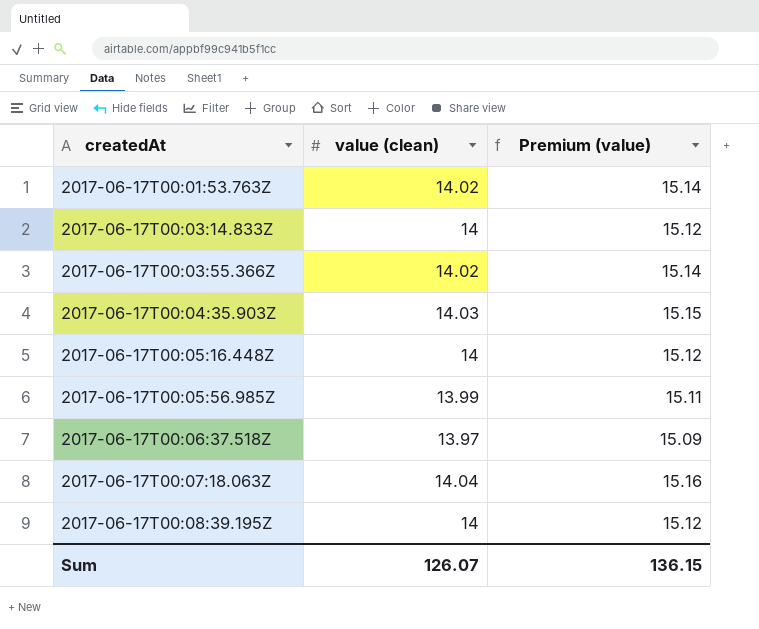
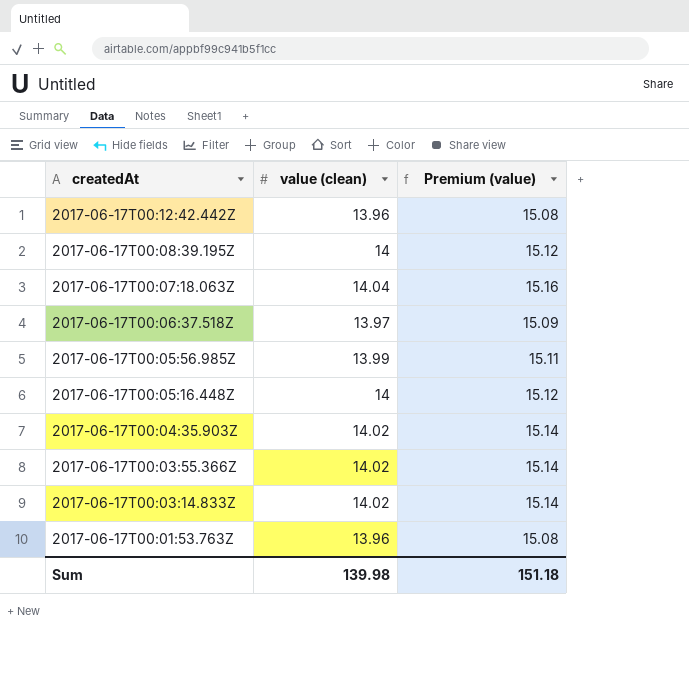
row order: createdAt ascending -> createdAt descending
row 2017-06-17T00:12:42.442Z: none -> 13.96 | 15.08
2017-06-17T00:04:35.903Z | value (clean): 14.03 -> 14.02
2017-06-17T00:04:35.903Z | Premium (value): 15.15 -> 15.14
2017-06-17T00:03:14.833Z | value (clean): 14 -> 14.02
2017-06-17T00:03:14.833Z | Premium (value): 15.12 -> 15.14
2017-06-17T00:01:53.763Z | value (clean): 14.02 -> 13.96
2017-06-17T00:01:53.763Z | Premium (value): 15.14 -> 15.08
Sum | value (clean): 126.07 -> 139.98
Sum | Premium (value): 136.15 -> 151.18

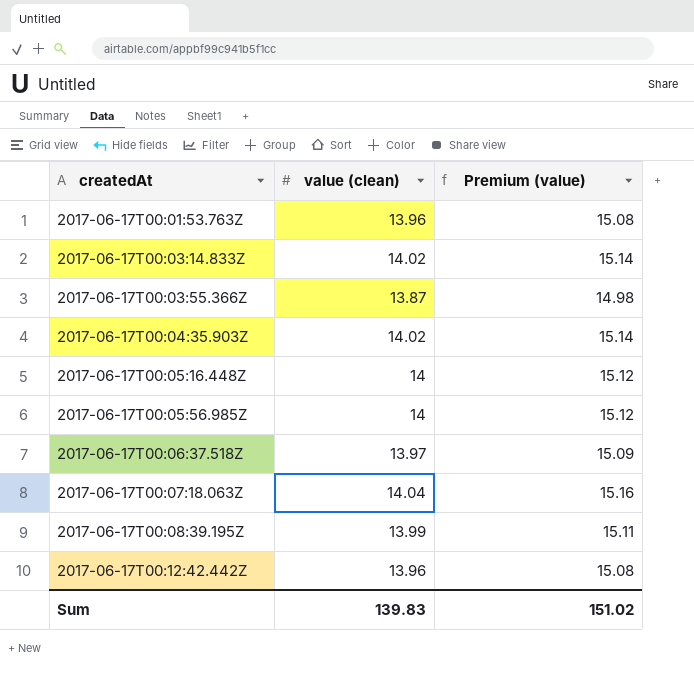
row order: createdAt descending -> createdAt ascending
2017-06-17T00:03:55.366Z | value (clean): 14.02 -> 13.87
2017-06-17T00:03:55.366Z | Premium (value): 15.14 -> 14.98
2017-06-17T00:05:56.985Z | value (clean): 13.99 -> 14
2017-06-17T00:05:56.985Z | Premium (value): 15.11 -> 15.12
2017-06-17T00:08:39.195Z | value (clean): 14 -> 13.99
2017-06-17T00:08:39.195Z | Premium (value): 15.12 -> 15.11
Sum | value (clean): 139.98 -> 139.83
Sum | Premium (value): 151.18 -> 151.02

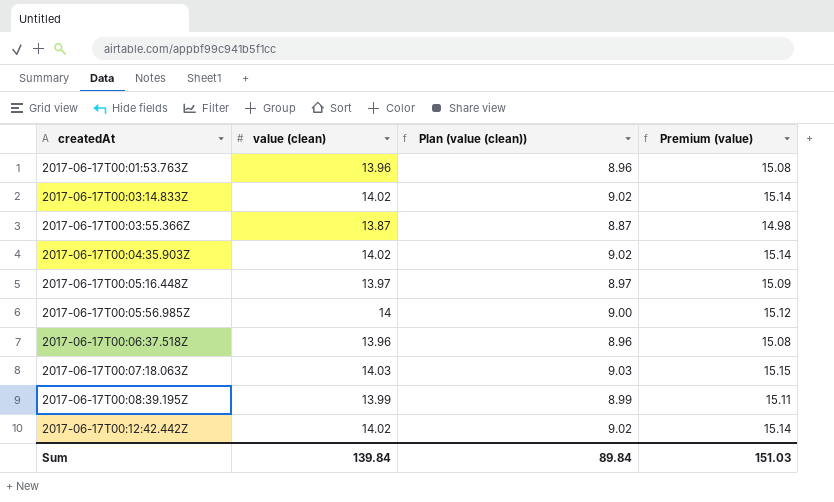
column Plan (value (clean)) | formula: none -> [value (clean)] - 5
2017-06-17T00:05:16.448Z | value (clean): 14 -> 13.97
2017-06-17T00:05:16.448Z | Premium (value): 15.12 -> 15.09
2017-06-17T00:06:37.518Z | value (clean): 13.97 -> 13.96
2017-06-17T00:06:37.518Z | Premium (value): 15.09 -> 15.08
2017-06-17T00:07:18.063Z | value (clean): 14.04 -> 14.03
2017-06-17T00:07:18.063Z | Premium (value): 15.16 -> 15.15
2017-06-17T00:12:42.442Z | value (clean): 13.96 -> 14.02
2017-06-17T00:12:42.442Z | Premium (value): 15.08 -> 15.14
Sum | value (clean): 139.83 -> 139.84
Sum | Premium (value): 151.02 -> 151.03

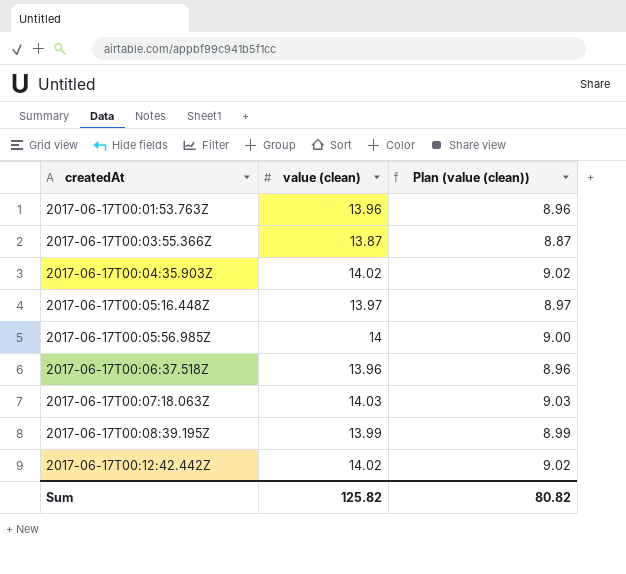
column Premium (value) | formula: [value (clean)] * 1.08 -> none
row 2017-06-17T00:03:14.833Z: 14.02 | 9.02 | 15.14 -> none
Sum | value (clean): 139.84 -> 125.82
Sum | Plan (value (clean)): 89.84 -> 80.82

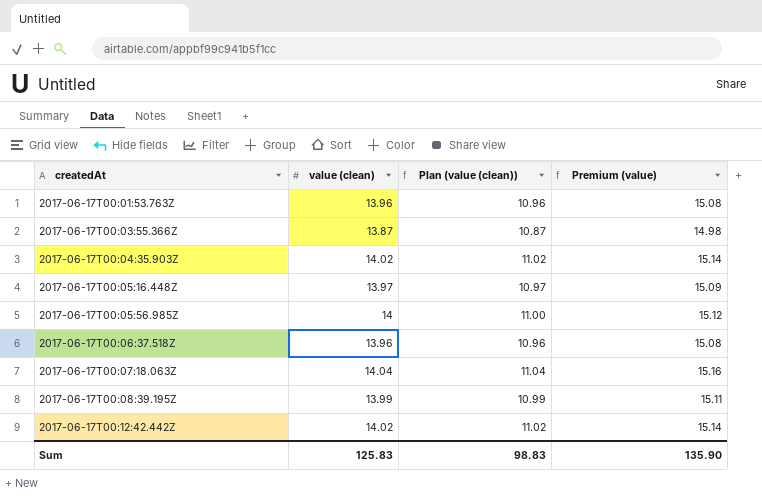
column Plan (value (clean)) | formula: [value (clean)] - 5 -> [value (clean)] - 3
column Premium (value) | formula: none -> [value (clean)] * 1.08
2017-06-17T00:07:18.063Z | value (clean): 14.03 -> 14.04
Sum | value (clean): 125.82 -> 125.83
Sum | Plan (value (clean)): 80.82 -> 98.83

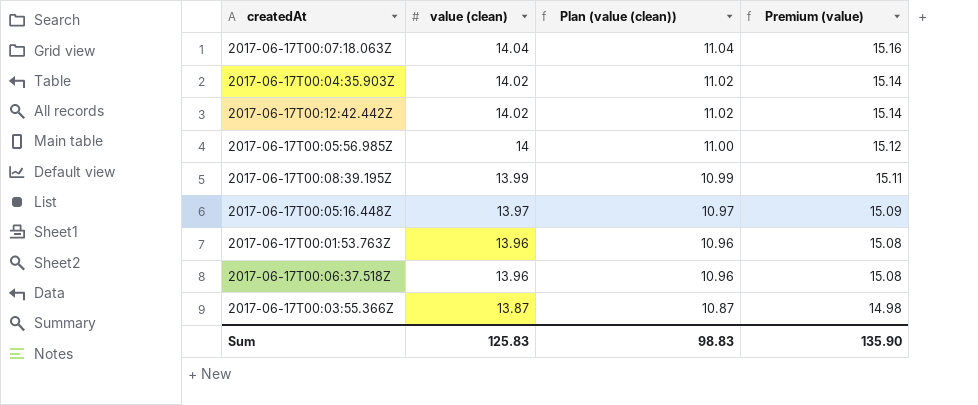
row order: createdAt ascending -> value (clean) descending

